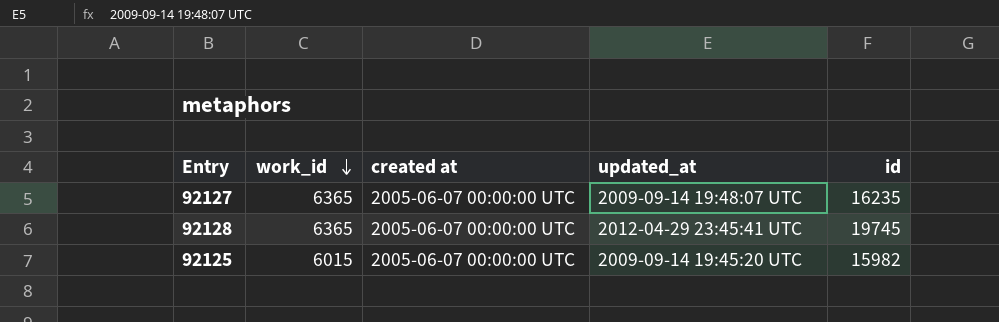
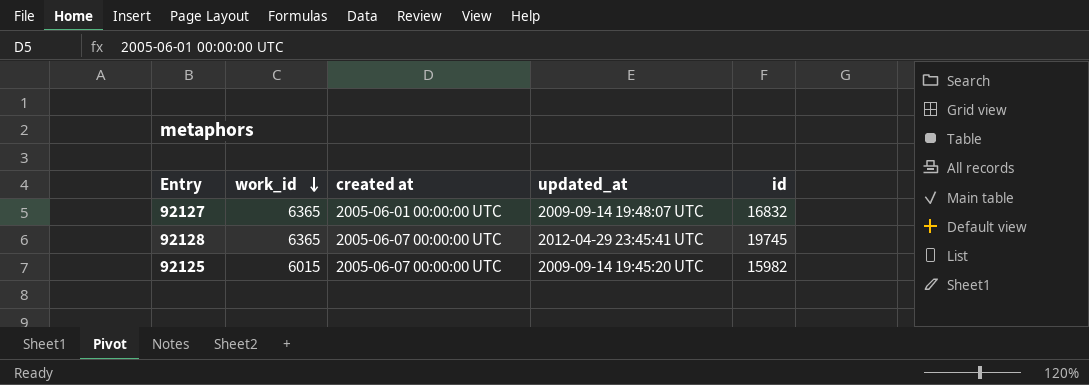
92127 | created at: 2005-06-07 00:00:00 UTC -> 2005-06-01 00:00:00 UTC
92127 | id: 16235 -> 16832

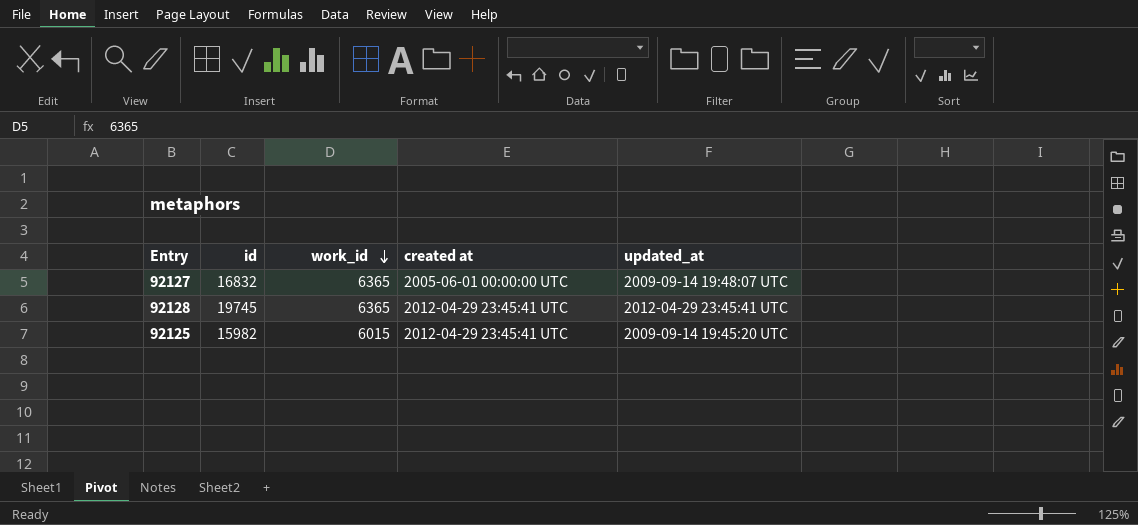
column id | position: 5 -> 2
92128 | created at: 2005-06-07 00:00:00 UTC -> 2012-04-29 23:45:41 UTC
92125 | created at: 2005-06-07 00:00:00 UTC -> 2012-04-29 23:45:41 UTC

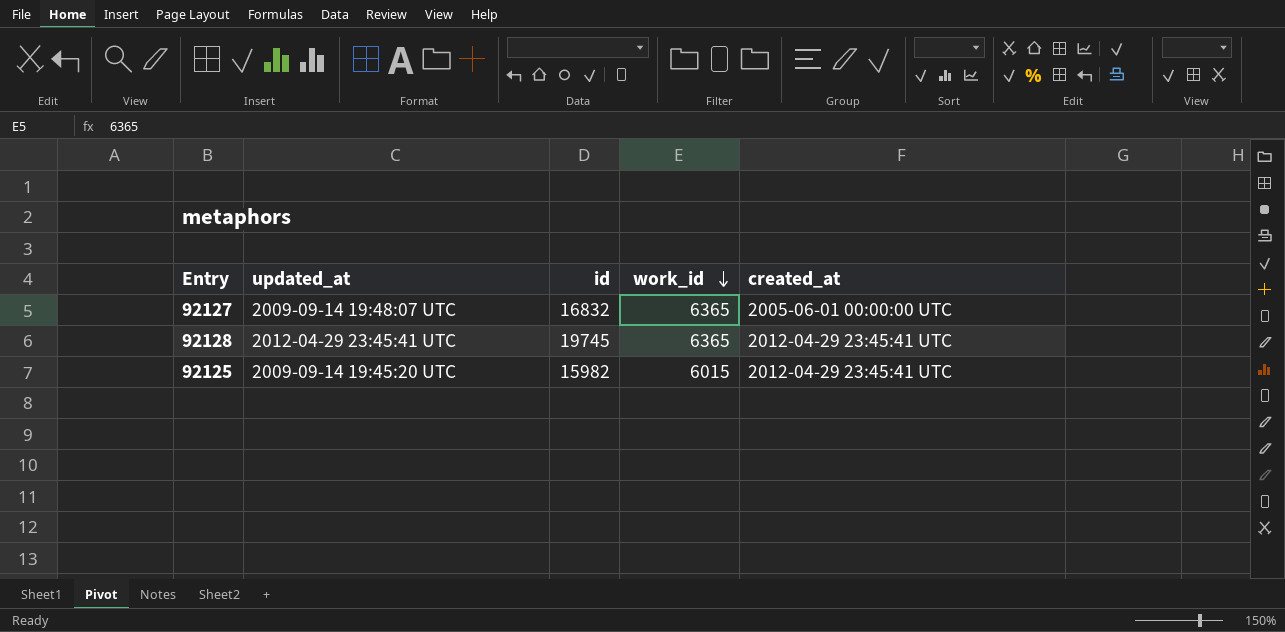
column updated_at | position: 5 -> 2
column name: created at -> created_at

